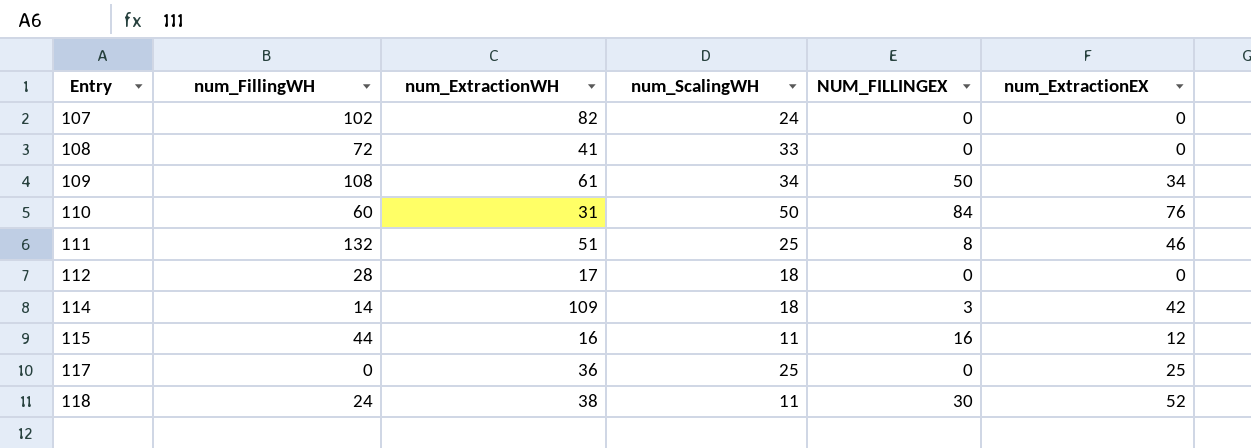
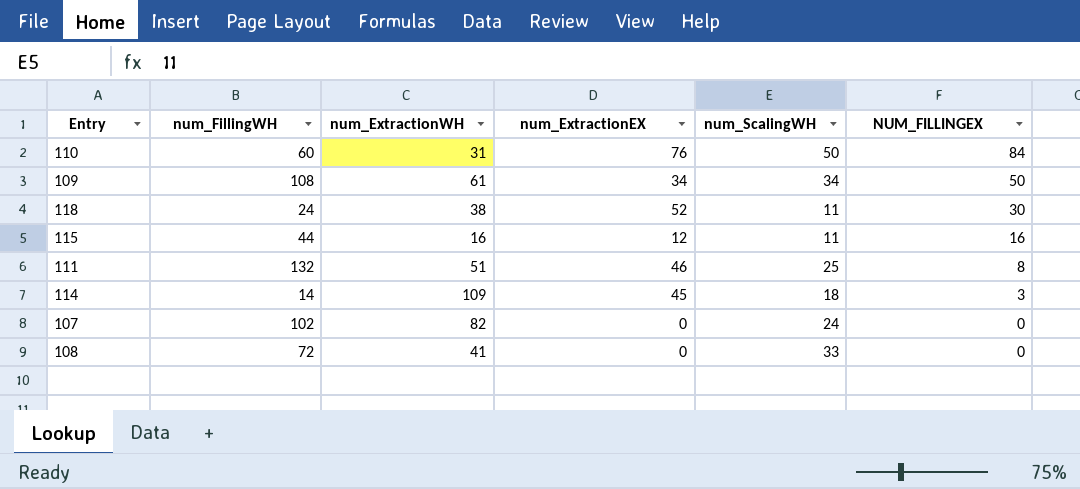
row order: Entry ascending -> NUM_FILLINGEX descending
column num_ExtractionEX | position: 6 -> 4
row 112: 28 | 17 | 18 | 0 | 0 -> none
row 117: 0 | 36 | 25 | 0 | 25 -> none
114 | num_ExtractionEX: 42 -> 45

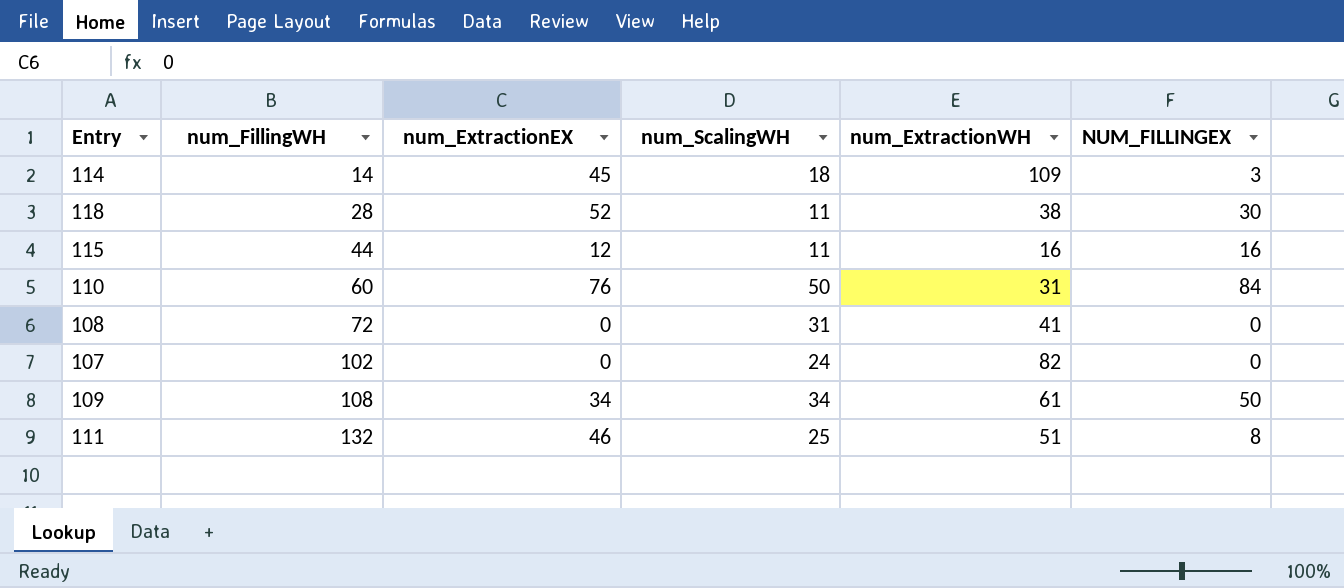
row order: NUM_FILLINGEX descending -> num_FillingWH ascending
column num_ExtractionWH | position: 3 -> 5
118 | num_FillingWH: 24 -> 28
108 | num_ScalingWH: 33 -> 31

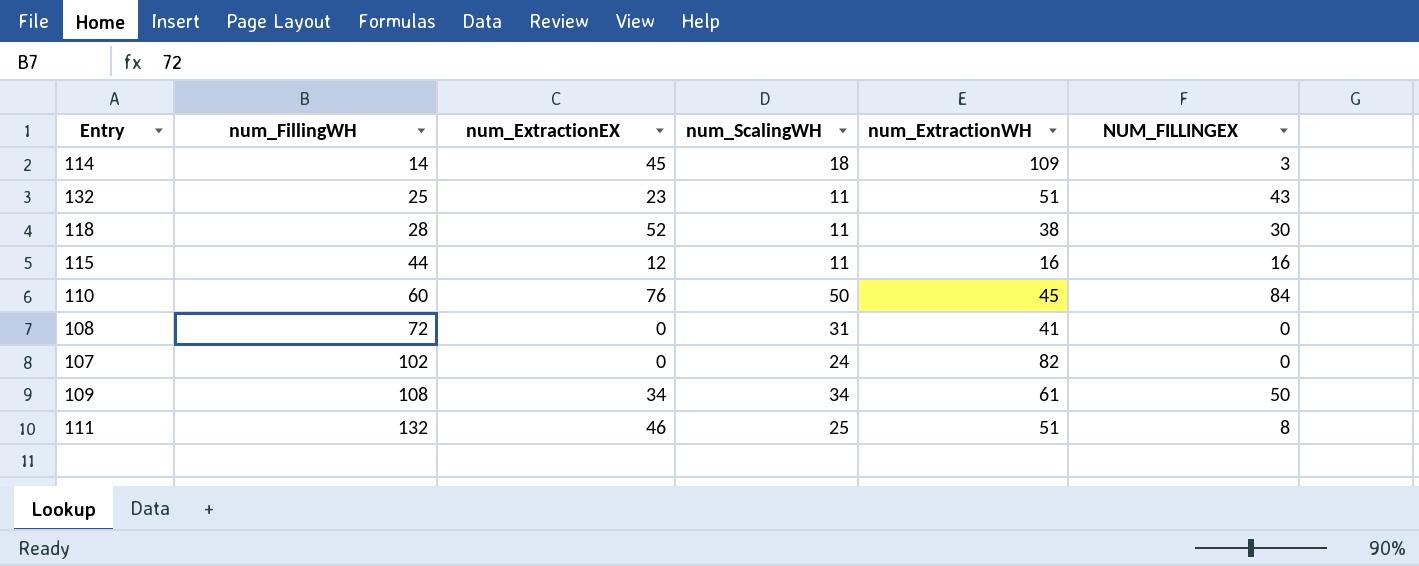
row 132: none -> 25 | 23 | 11 | 51 | 43
110 | num_ExtractionWH: 31 -> 45

